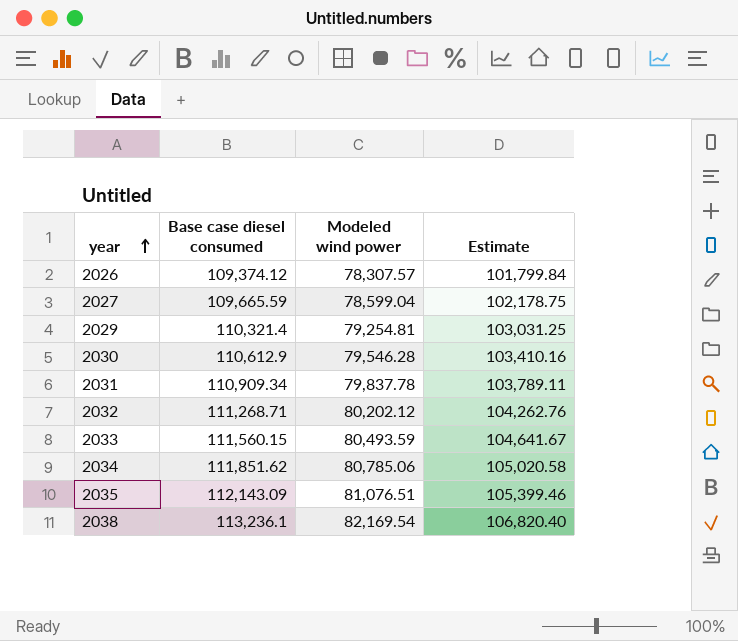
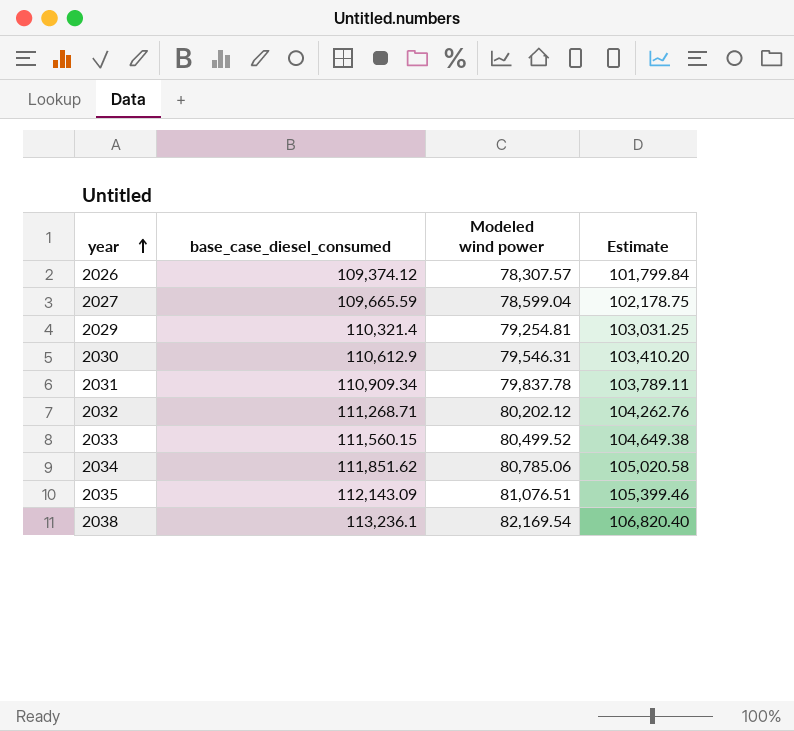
column name: Base case diesel consumed -> base_case_diesel_consumed
2030 | Modeled wind power: 79,546.28 -> 79,546.31
2030 | Estimate: 103,410.16 -> 103,410.20
2033 | Modeled wind power: 80,493.59 -> 80,499.52
2033 | Estimate: 104,641.67 -> 104,649.38

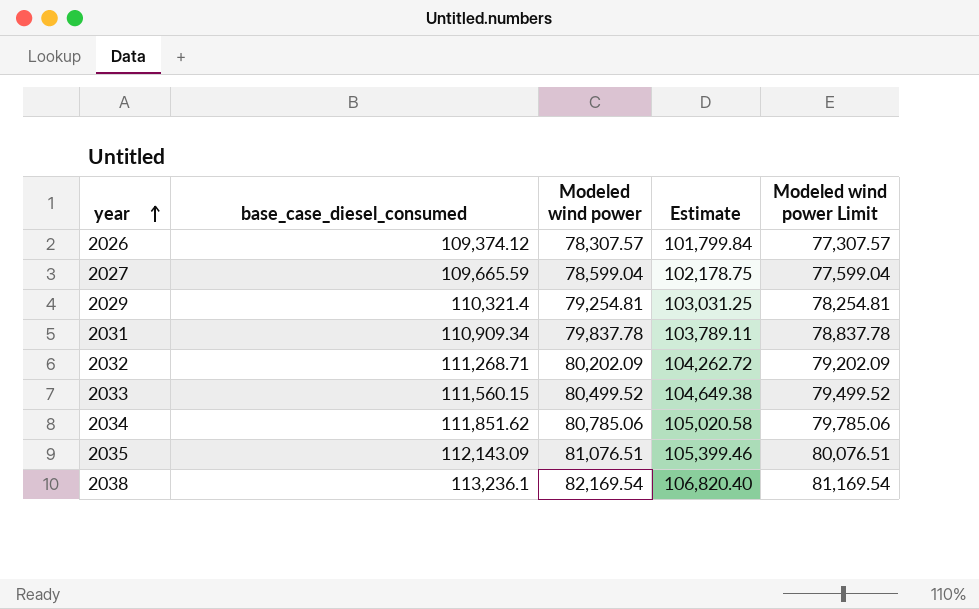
column Modeled wind power Limit | formula: none -> [Modeled wind power] - 1000
row 2030: 110,612.9 | 79,546.31 | 103,410.20 -> none
2032 | Modeled wind power: 80,202.12 -> 80,202.09
2032 | Estimate: 104,262.76 -> 104,262.72

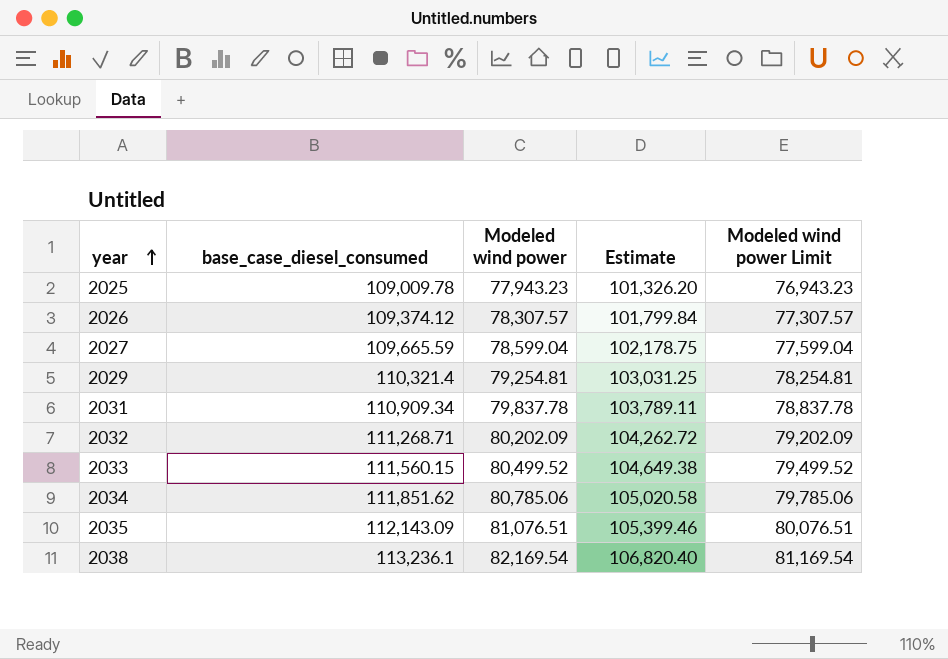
row 2025: none -> 109,009.78 | 77,943.23 | 101,326.20 | 76,943.23

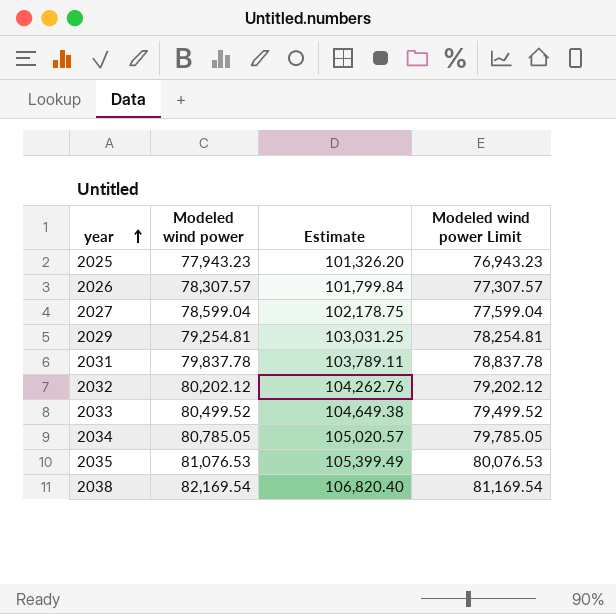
column base_case_diesel_consumed | position: 2 -> none
2032 | Modeled wind power: 80,202.09 -> 80,202.12
2032 | Estimate: 104,262.72 -> 104,262.76
2032 | Modeled wind power Limit: 79,202.09 -> 79,202.12
2034 | Modeled wind power: 80,785.06 -> 80,785.05
2034 | Estimate: 105,020.58 -> 105,020.57
2034 | Modeled wind power Limit: 79,785.06 -> 79,785.05
2035 | Modeled wind power: 81,076.51 -> 81,076.53
2035 | Estimate: 105,399.46 -> 105,399.49
2035 | Modeled wind power Limit: 80,076.51 -> 80,076.53

